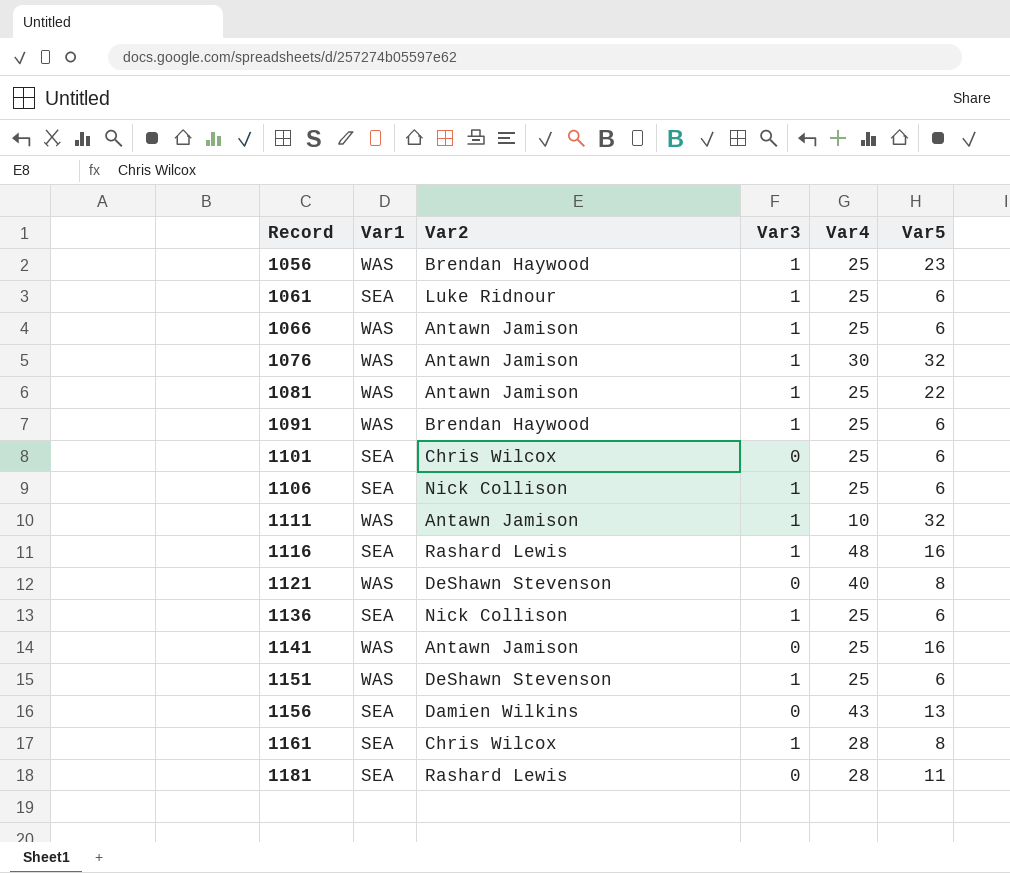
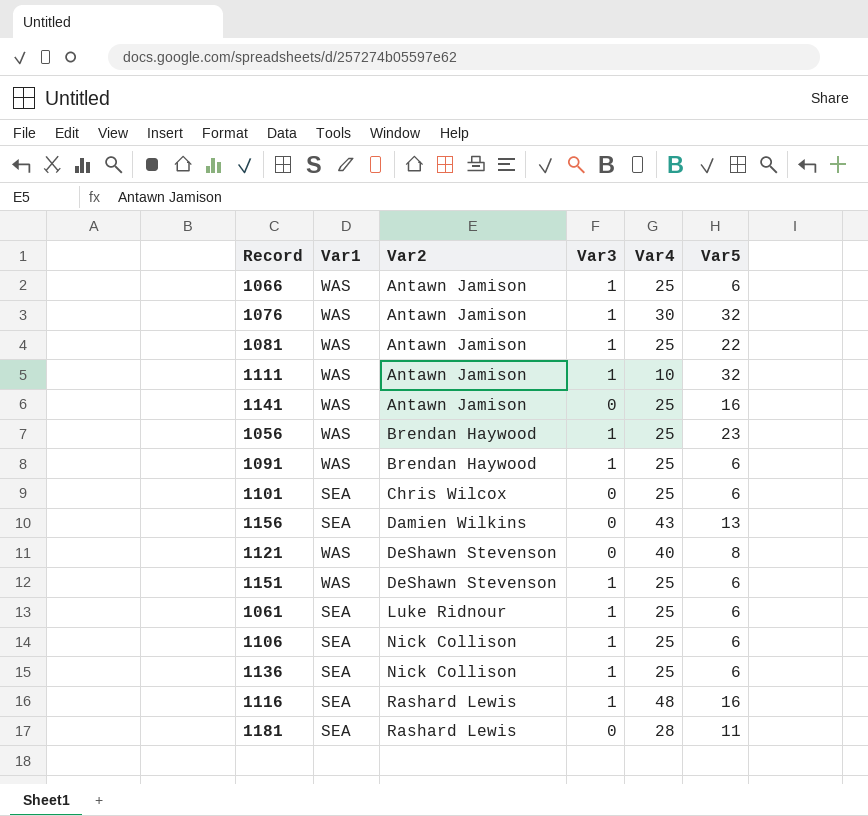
row order: Record ascending -> Var2 ascending
row 1161: SEA | Chris Wilcox | 1 | 28 | 8 -> none

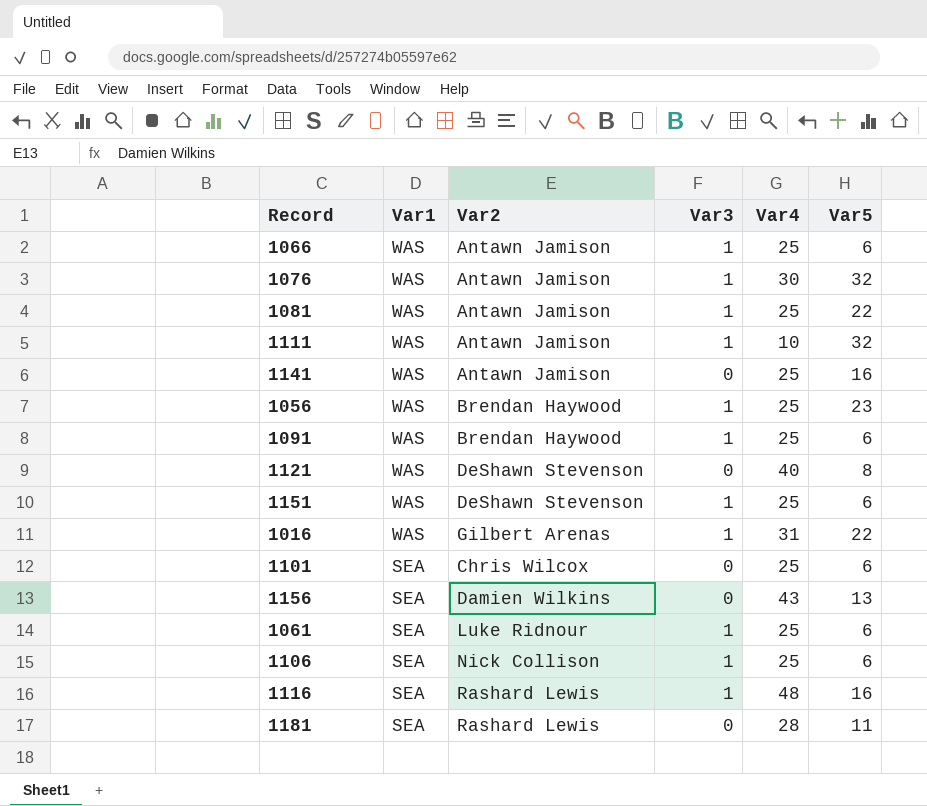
row order: Var2 ascending -> Var1 descending
row 1136: SEA | Nick Collison | 1 | 25 | 6 -> none
row 1016: none -> WAS | Gilbert Arenas | 1 | 31 | 22

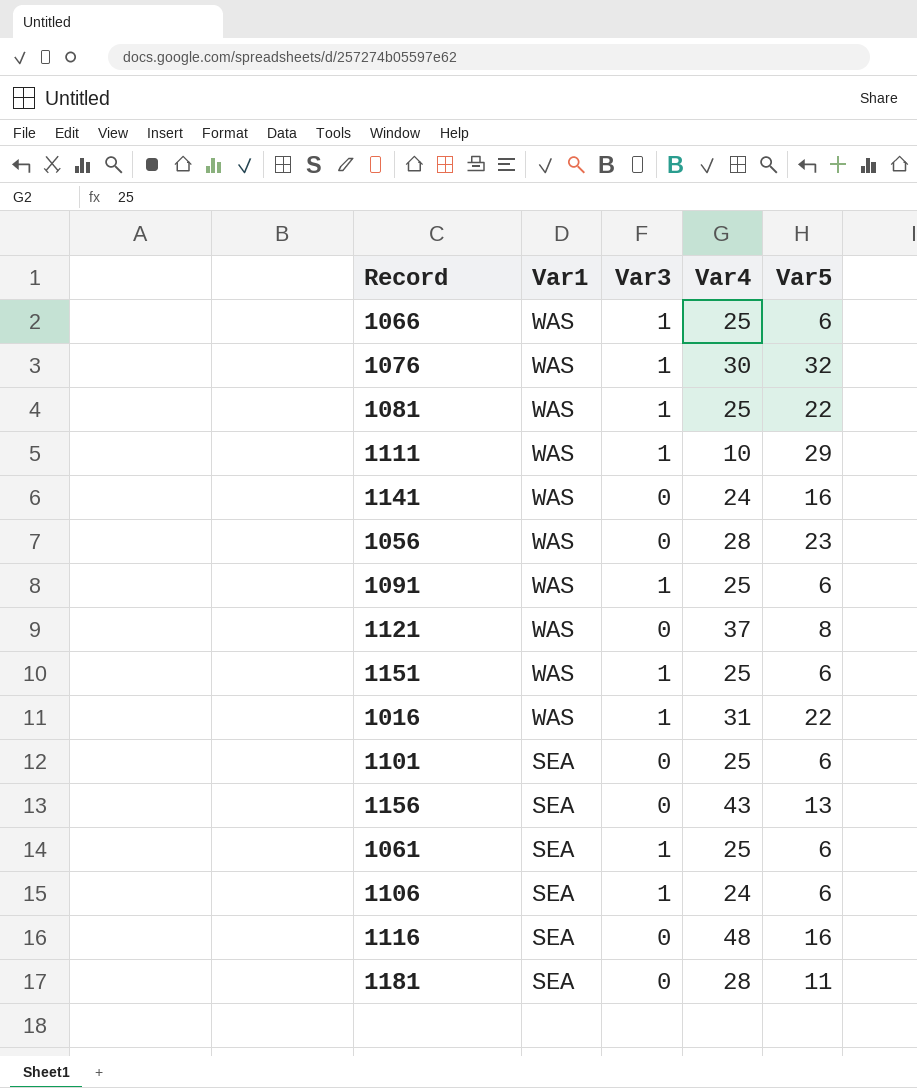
column Var2 | position: 3 -> none
1111 | Var5: 32 -> 29
1141 | Var4: 25 -> 24
1056 | Var3: 1 -> 0
1056 | Var4: 25 -> 28
1121 | Var4: 40 -> 37
1106 | Var4: 25 -> 24
1116 | Var3: 1 -> 0

